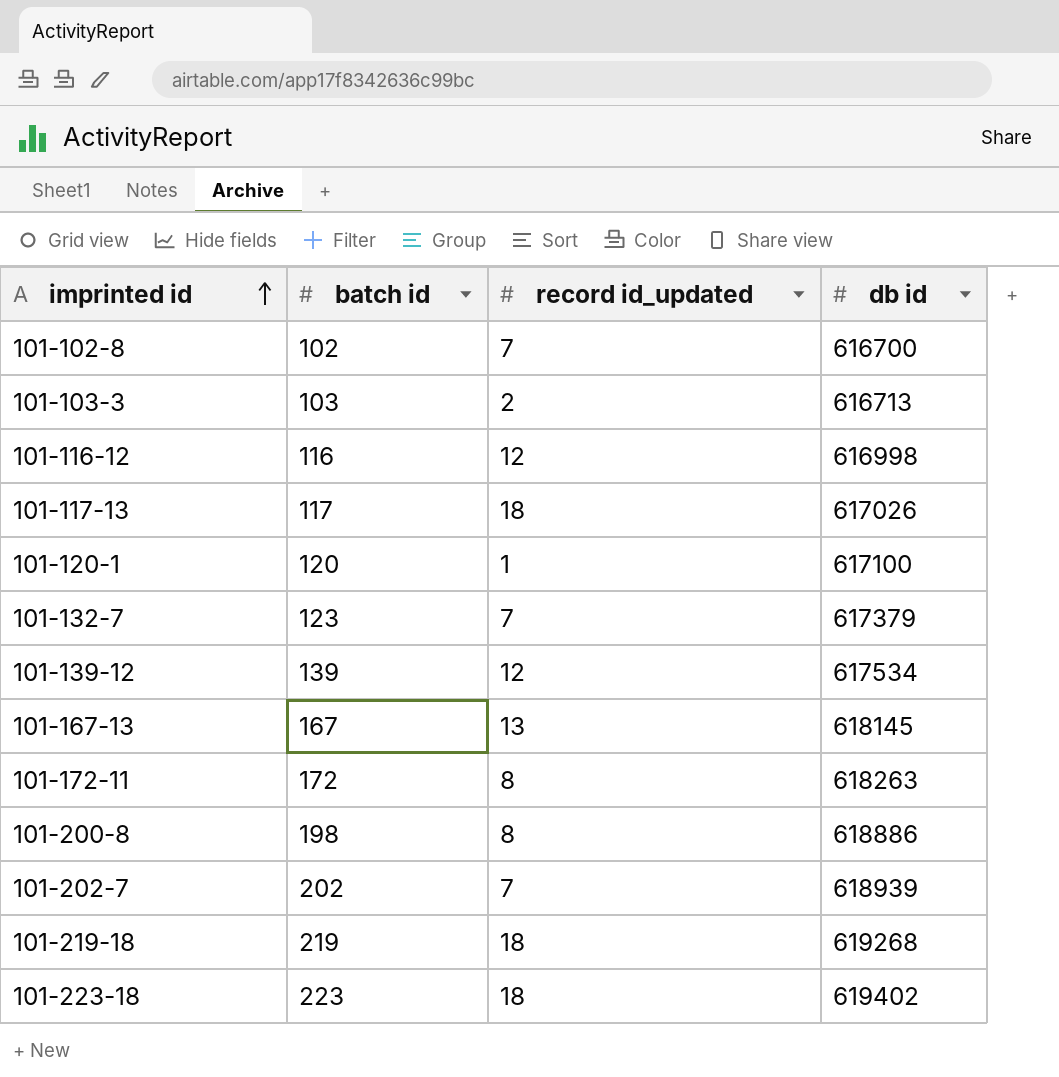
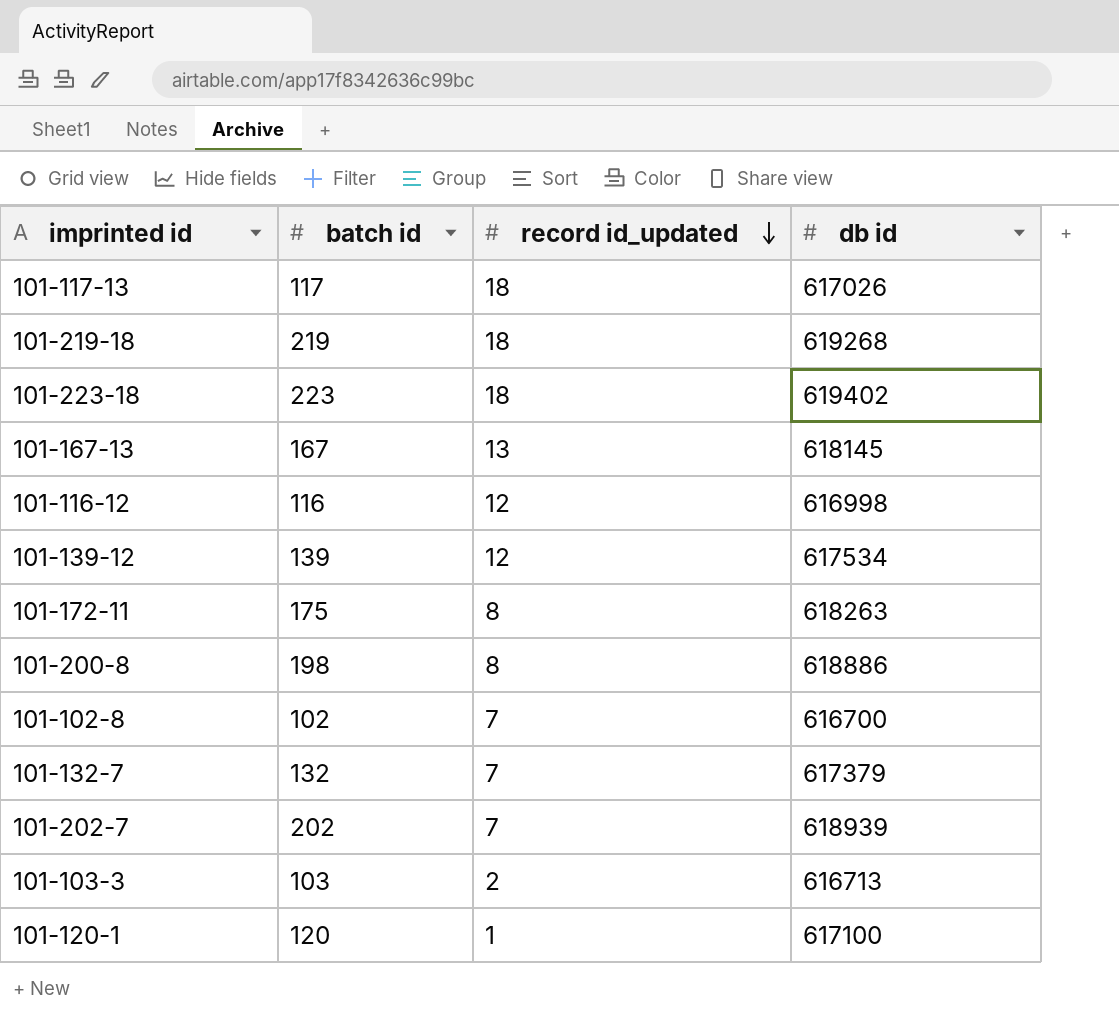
row order: imprinted id ascending -> record id_updated descending
101-172-11 | batch id: 172 -> 175
101-132-7 | batch id: 123 -> 132

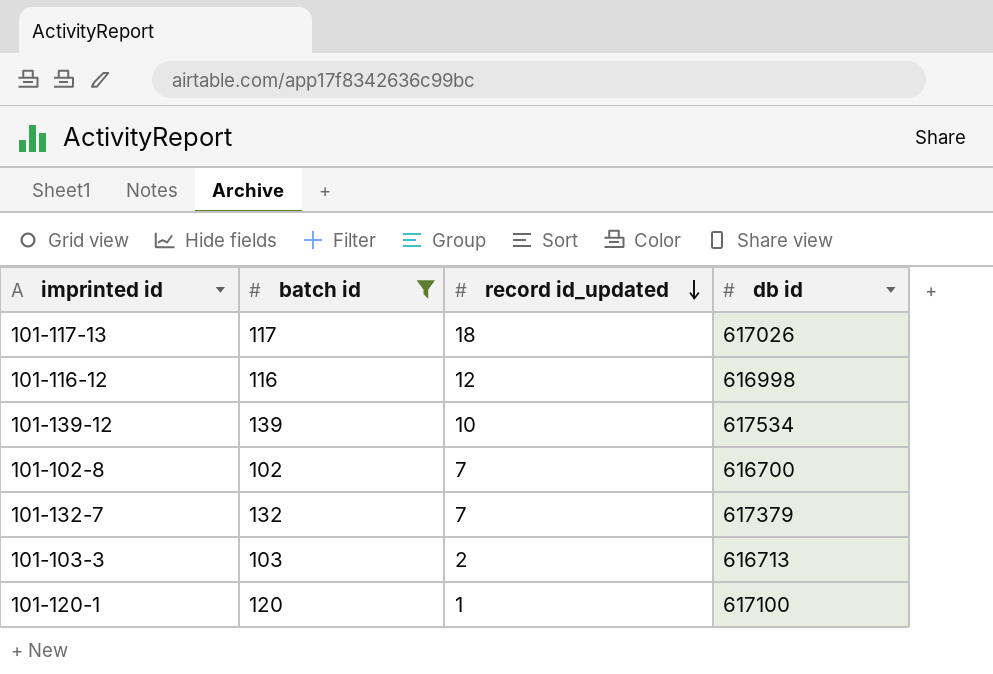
filter: none -> batch id <= 139
101-139-12 | record id_updated: 12 -> 10

